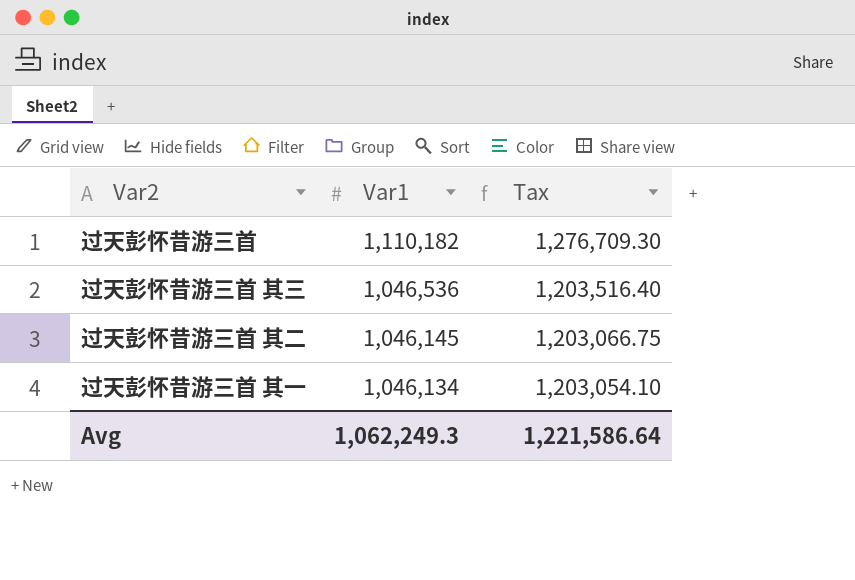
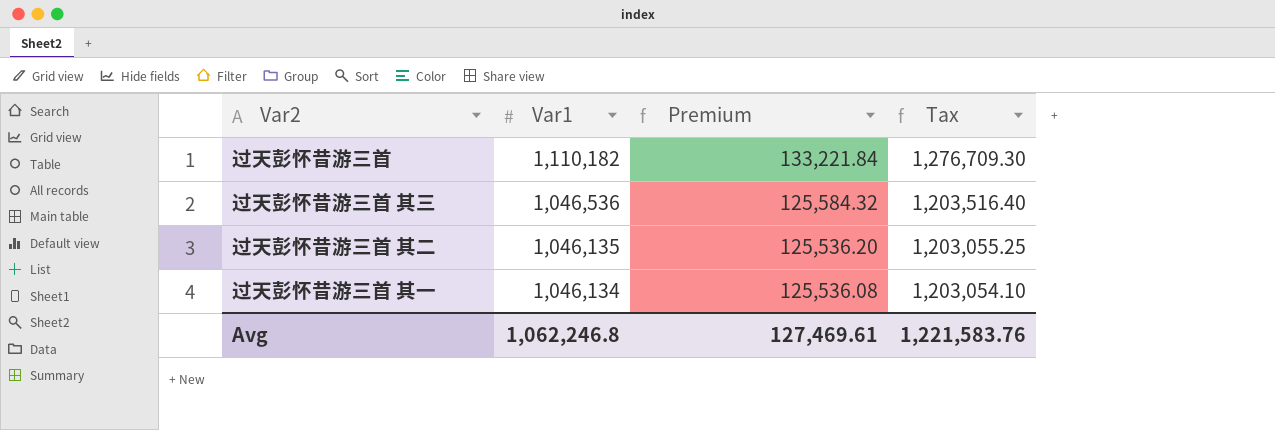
column Premium | formula: none -> [Var1] * 0.12
过天彭怀昔游三首 其二 | Var1: 1,046,145 -> 1,046,135
过天彭怀昔游三首 其二 | Tax: 1,203,066.75 -> 1,203,055.25
Avg | Var1: 1,062,249.3 -> 1,062,246.8
Avg | Tax: 1,221,586.64 -> 1,221,583.76

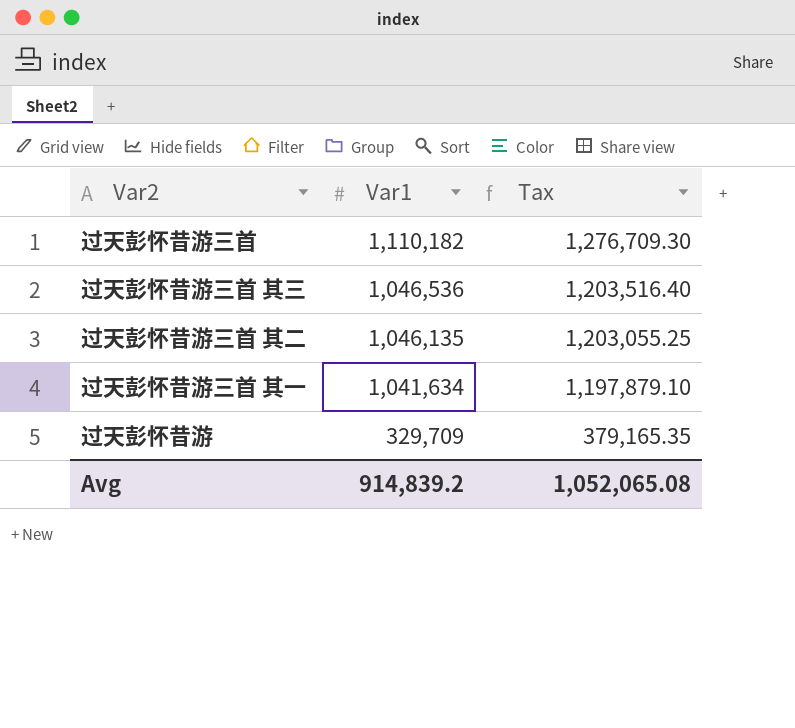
column Premium | formula: [Var1] * 0.12 -> none
过天彭怀昔游三首 其一 | Var1: 1,046,134 -> 1,041,634
过天彭怀昔游三首 其一 | Tax: 1,203,054.10 -> 1,197,879.10
row 过天彭怀昔游: none -> 329,709 | 379,165.35
Avg | Var1: 1,062,246.8 -> 914,839.2
Avg | Tax: 1,221,583.76 -> 1,052,065.08

